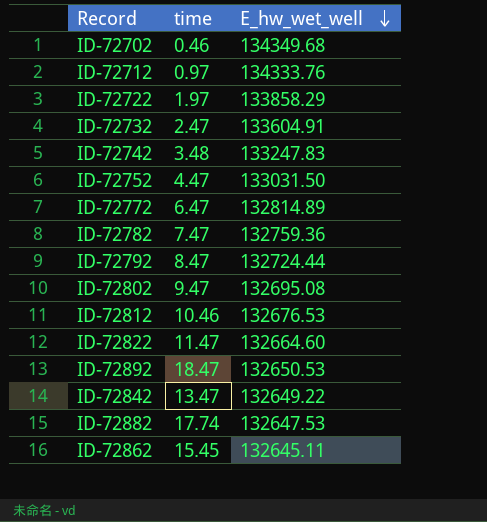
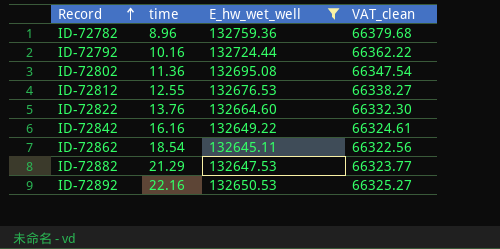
filter: none -> E_hw_wet_well <= 132759.36
row order: E_hw_wet_well descending -> Record ascending
column VAT_clean | formula: none -> [E_hw_wet_well] * 0.5
ID-72782 | time: 7.47 -> 8.96
ID-72792 | time: 8.47 -> 10.16
ID-72802 | time: 9.47 -> 11.36
ID-72812 | time: 10.46 -> 12.55
ID-72822 | time: 11.47 -> 13.76
ID-72842 | time: 13.47 -> 16.16
ID-72862 | time: 15.45 -> 18.54
ID-72882 | time: 17.74 -> 21.29
ID-72892 | time: 18.47 -> 22.16

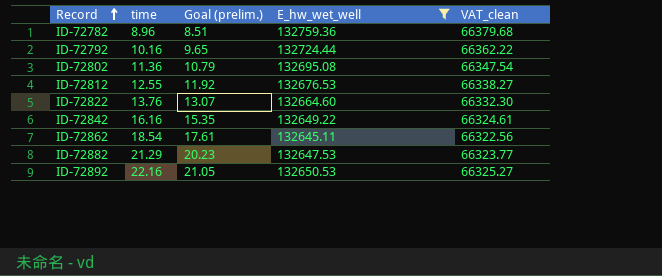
column Goal (prelim.) | formula: none -> [time] * 0.95

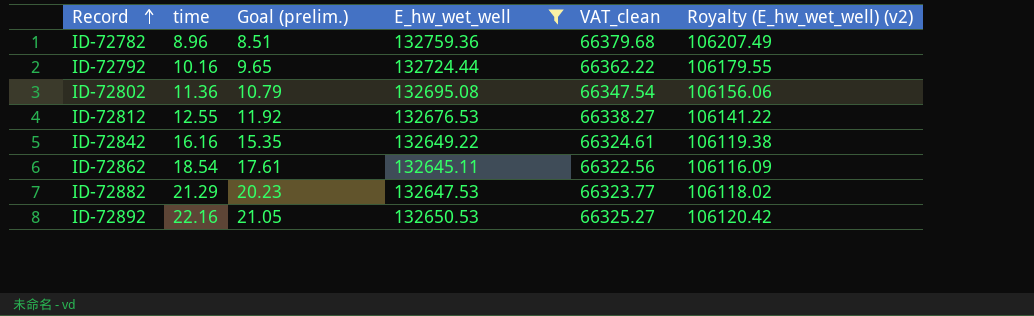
column Royalty (E_hw_wet_well) (v2) | formula: none -> [E_hw_wet_well] * 0.8
row ID-72822: 13.76 | 13.07 | 132664.60 | 66332.30 -> none

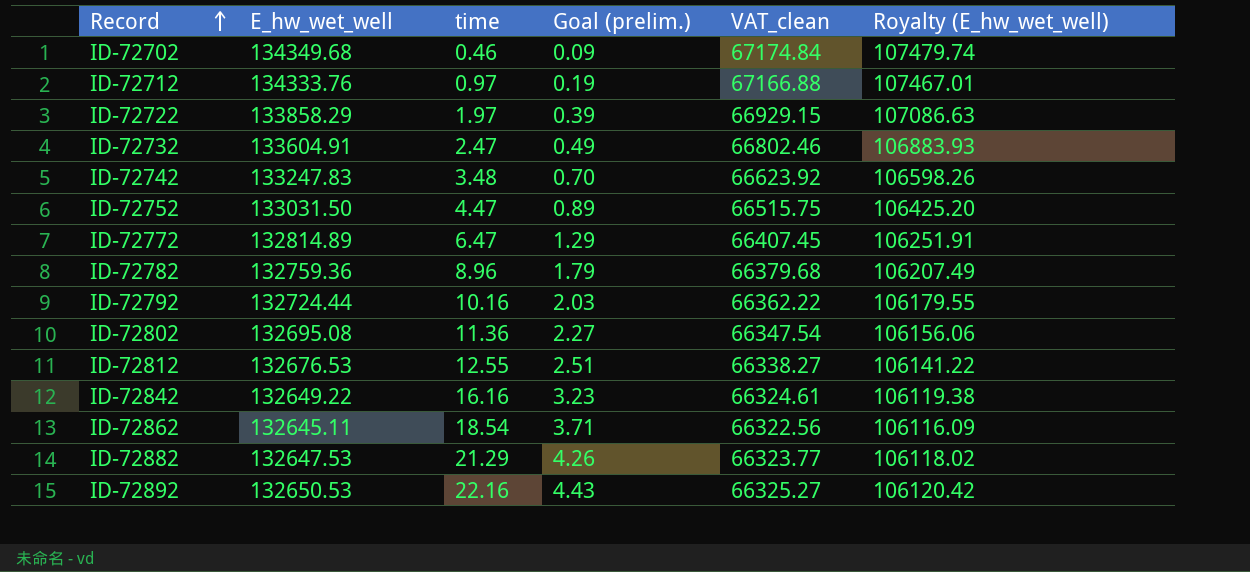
filter: E_hw_wet_well <= 132759.36 -> none
column E_hw_wet_well | position: 4 -> 2
column Goal (prelim.) | formula: [time] * 0.95 -> [time] * 0.2
column name: Royalty (E_hw_wet_well) (v2) -> Royalty (E_hw_wet_well)

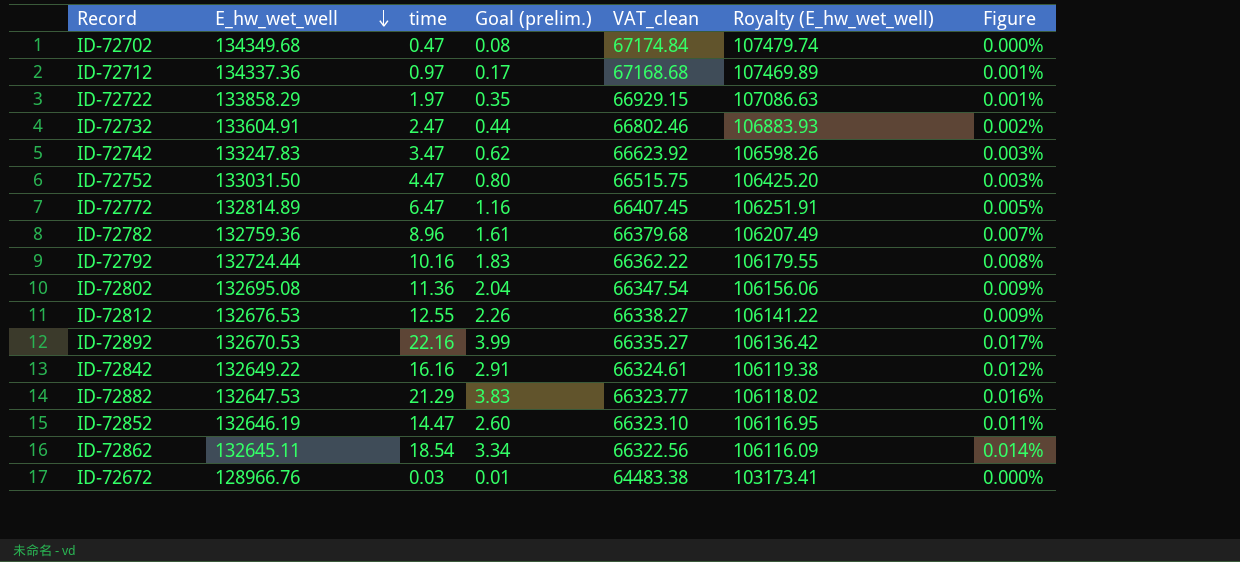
row order: Record ascending -> E_hw_wet_well descending
column Goal (prelim.) | formula: [time] * 0.2 -> [time] * 0.18
column Figure | formula: none -> [time] / [E_hw_wet_well]
ID-72702 | time: 0.46 -> 0.47
ID-72712 | E_hw_wet_well: 134333.76 -> 134337.36
ID-72712 | VAT_clean: 67166.88 -> 67168.68
ID-72712 | Royalty (E_hw_wet_well): 107467.01 -> 107469.89
ID-72742 | time: 3.48 -> 3.47
ID-72892 | E_hw_wet_well: 132650.53 -> 132670.53
ID-72892 | VAT_clean: 66325.27 -> 66335.27
ID-72892 | Royalty (E_hw_wet_well): 106120.42 -> 106136.42
row ID-72852: none -> 132646.19 | 14.47 | 2.60 | 66323.10 | 106116.95 | 0.011%
row ID-72672: none -> 128966.76 | 0.03 | 0.01 | 64483.38 | 103173.41 | 0.000%

